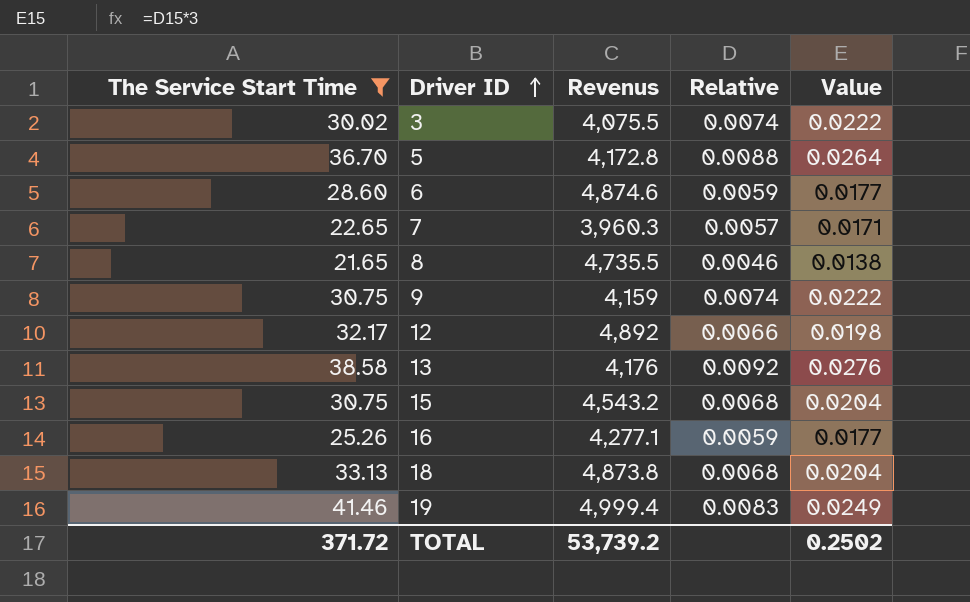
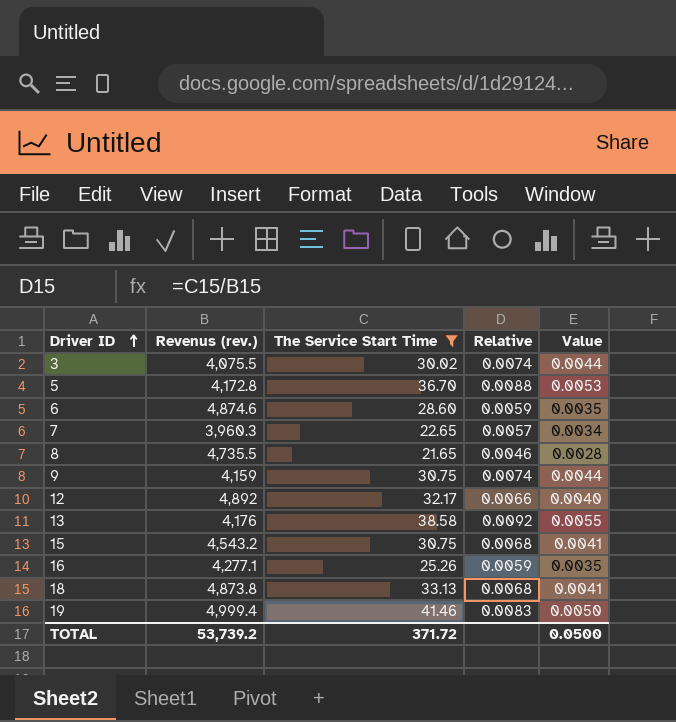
column name: Revenus -> Revenus (rev.)
column The Service Start Time | position: 1 -> 3
column Value | formula: [Relative] * 3 -> [Relative] * 0.6
TOTAL | Value: 0.2502 -> 0.0500

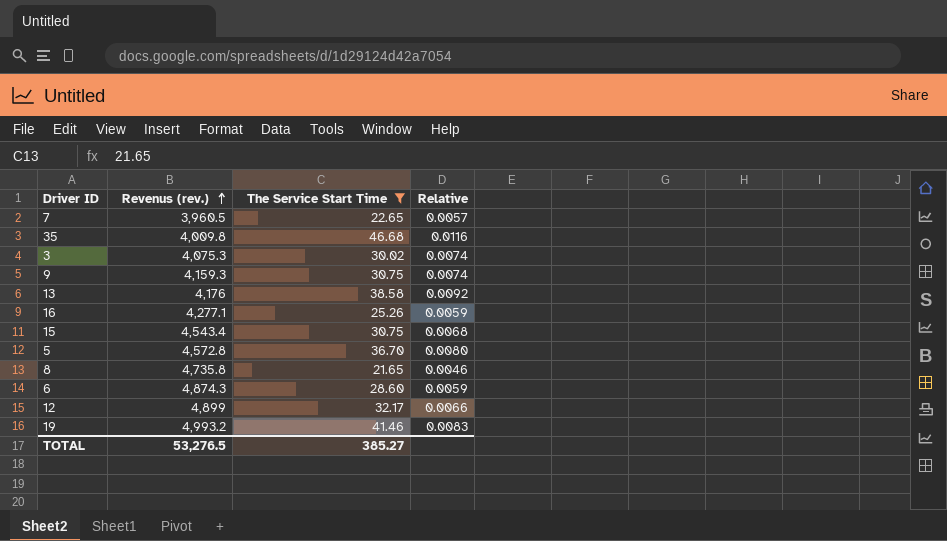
row order: Driver ID ascending -> Revenus (rev.) ascending
column Value | formula: [Relative] * 0.6 -> none
row 18: 4,873.8 | 33.13 | 0.0068 | 0.0041 -> none
7 | Revenus (rev.): 3,960.3 -> 3,960.5
row 35: none -> 4,009.8 | 46.68 | 0.0116
3 | Revenus (rev.): 4,075.5 -> 4,075.3
9 | Revenus (rev.): 4,159 -> 4,159.3
15 | Revenus (rev.): 4,543.2 -> 4,543.4
5 | Revenus (rev.): 4,172.8 -> 4,572.8
5 | Relative: 0.0088 -> 0.0080
8 | Revenus (rev.): 4,735.5 -> 4,735.8
6 | Revenus (rev.): 4,874.6 -> 4,874.3
12 | Revenus (rev.): 4,892 -> 4,899
19 | Revenus (rev.): 4,999.4 -> 4,993.2
TOTAL | Revenus (rev.): 53,739.2 -> 53,276.5
TOTAL | The Service Start Time: 371.72 -> 385.27

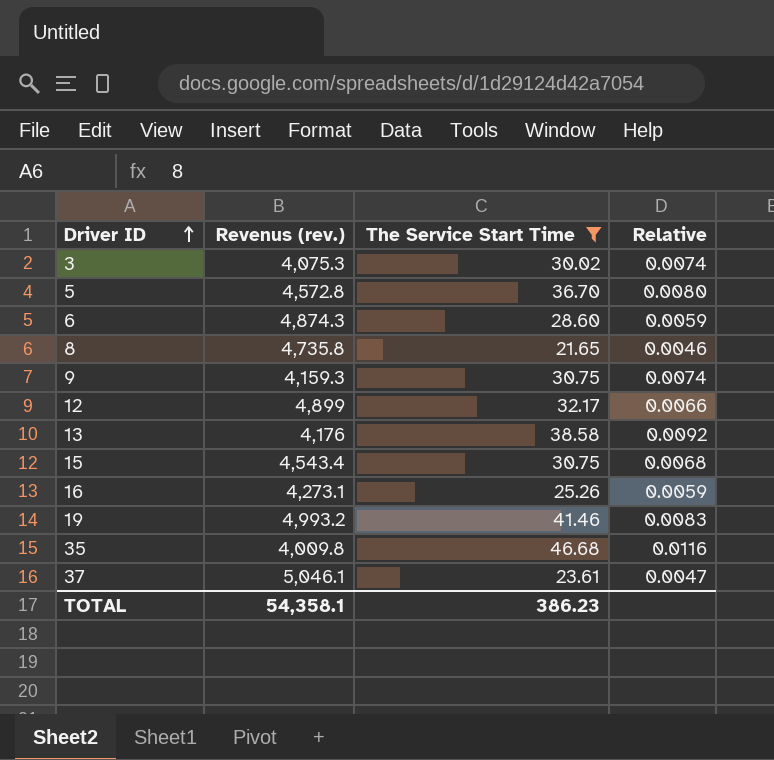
row order: Revenus (rev.) ascending -> Driver ID ascending
row 7: 3,960.5 | 22.65 | 0.0057 -> none
16 | Revenus (rev.): 4,277.1 -> 4,273.1
row 37: none -> 5,046.1 | 23.61 | 0.0047
TOTAL | Revenus (rev.): 53,276.5 -> 54,358.1
TOTAL | The Service Start Time: 385.27 -> 386.23

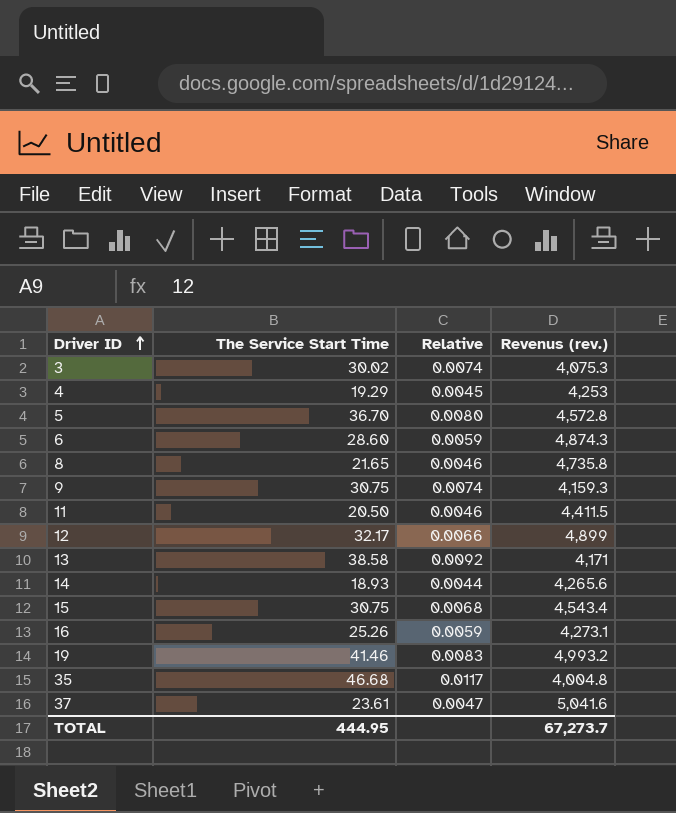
filter: The Service Start Time >= 21.65 -> none
column Revenus (rev.) | position: 2 -> 4
13 | Revenus (rev.): 4,176 -> 4,171
35 | Relative: 0.0116 -> 0.0117
35 | Revenus (rev.): 4,009.8 -> 4,004.8
37 | Revenus (rev.): 5,046.1 -> 5,041.6
TOTAL | The Service Start Time: 386.23 -> 444.95
TOTAL | Revenus (rev.): 54,358.1 -> 67,273.7

